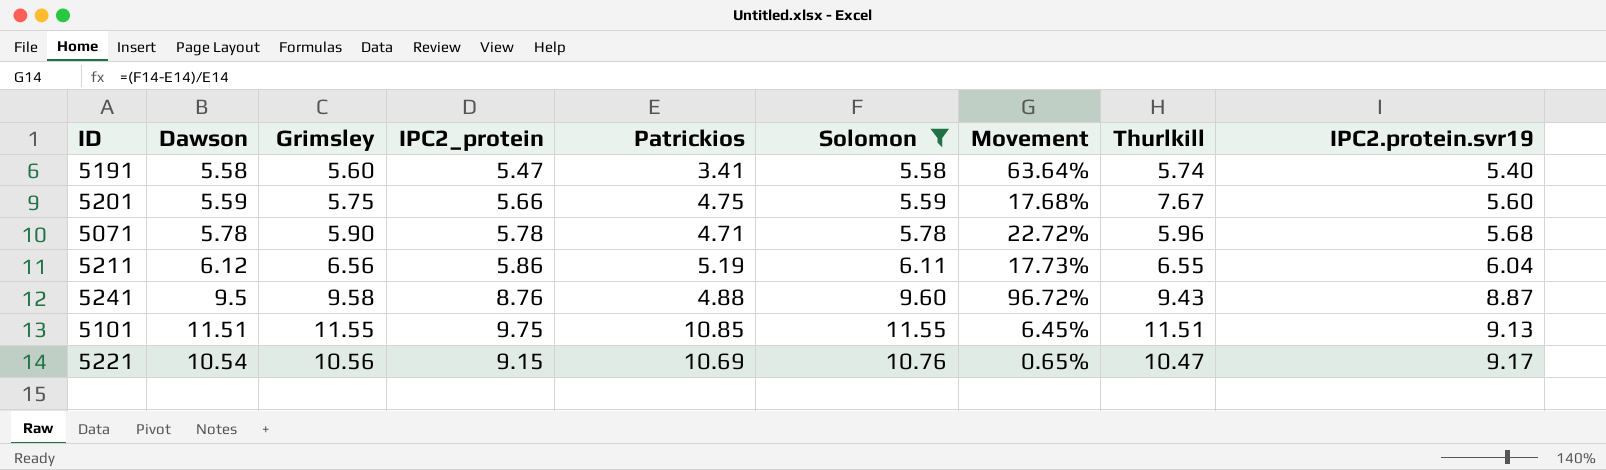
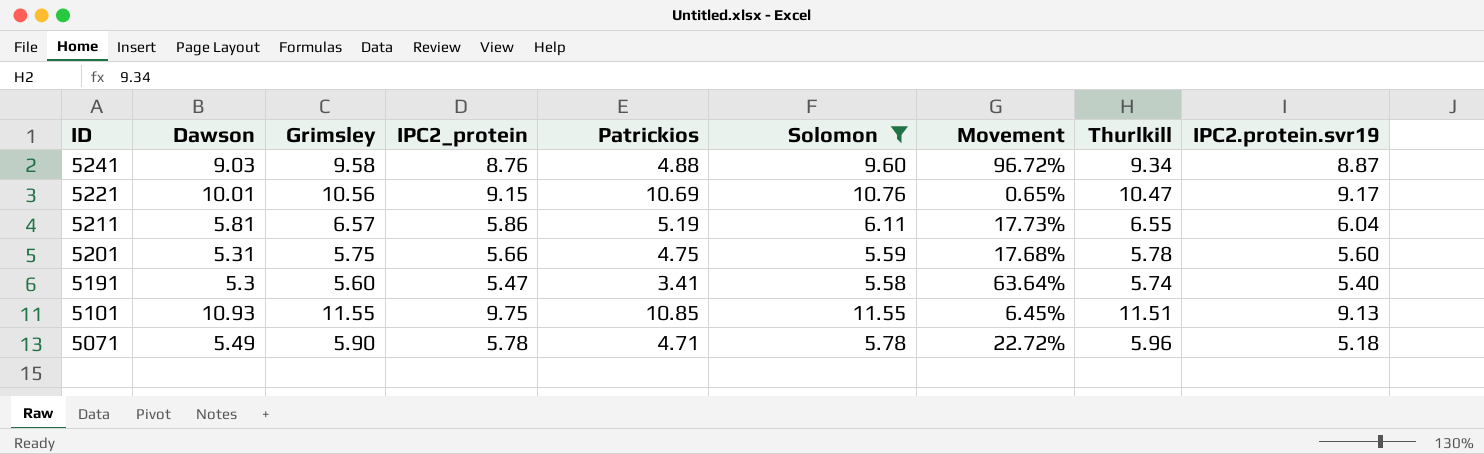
row order: IPC2.protein.svr19 ascending -> ID descending
5241 | Dawson: 9.5 -> 9.03
5241 | Thurlkill: 9.43 -> 9.34
5221 | Dawson: 10.54 -> 10.01
5211 | Dawson: 6.12 -> 5.81
5211 | Grimsley: 6.56 -> 6.57
5201 | Dawson: 5.59 -> 5.31
5201 | Thurlkill: 7.67 -> 5.78
5191 | Dawson: 5.58 -> 5.3
5101 | Dawson: 11.51 -> 10.93
5071 | Dawson: 5.78 -> 5.49
5071 | IPC2.protein.svr19: 5.68 -> 5.18

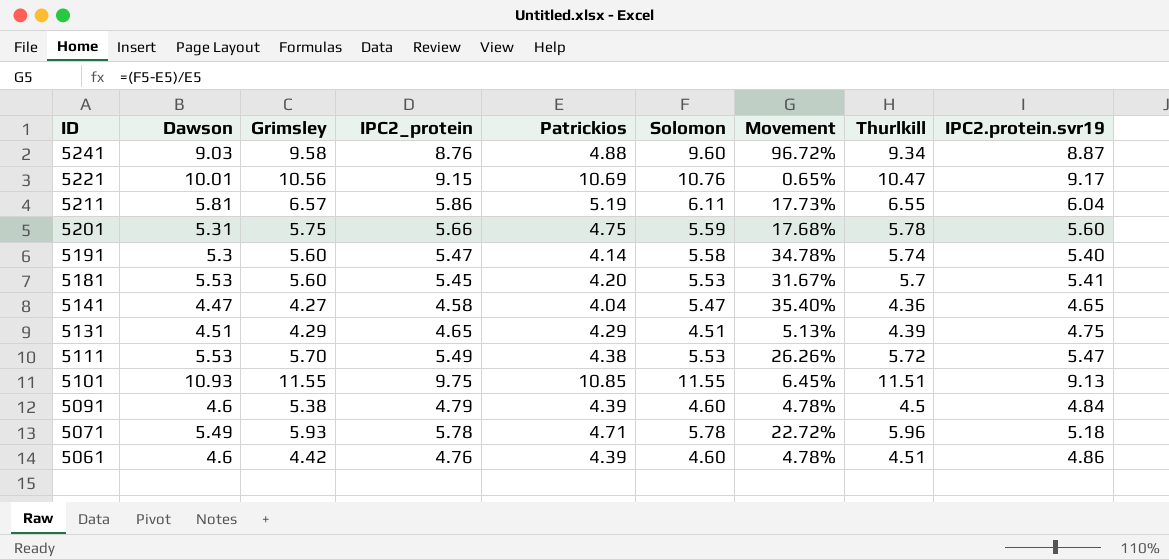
filter: Solomon >= 5.58 -> none
5191 | Patrickios: 3.41 -> 4.14
5191 | Movement: 63.64% -> 34.78%
5071 | Grimsley: 5.90 -> 5.93

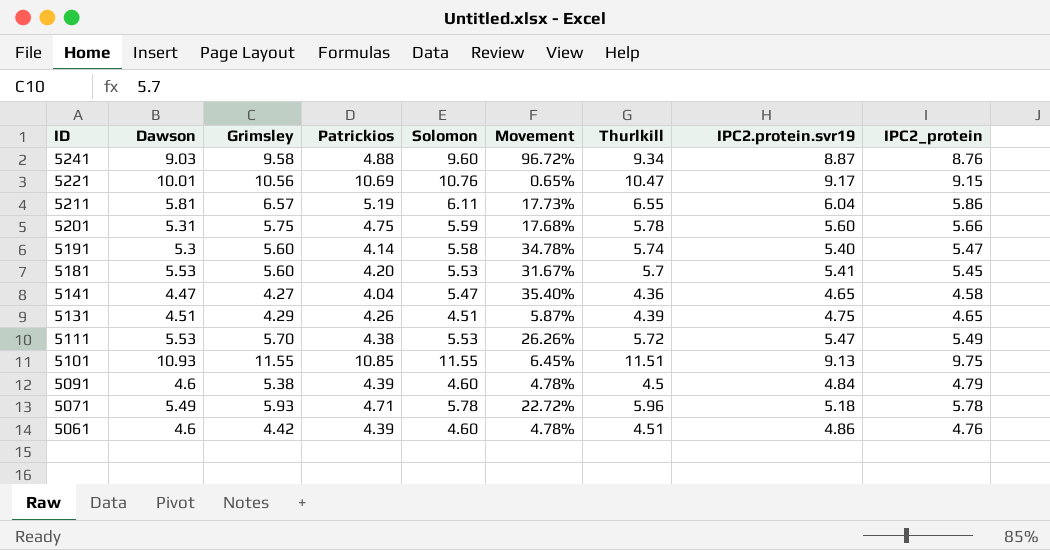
column IPC2_protein | position: 4 -> 9
5131 | Patrickios: 4.29 -> 4.26
5131 | Movement: 5.13% -> 5.87%

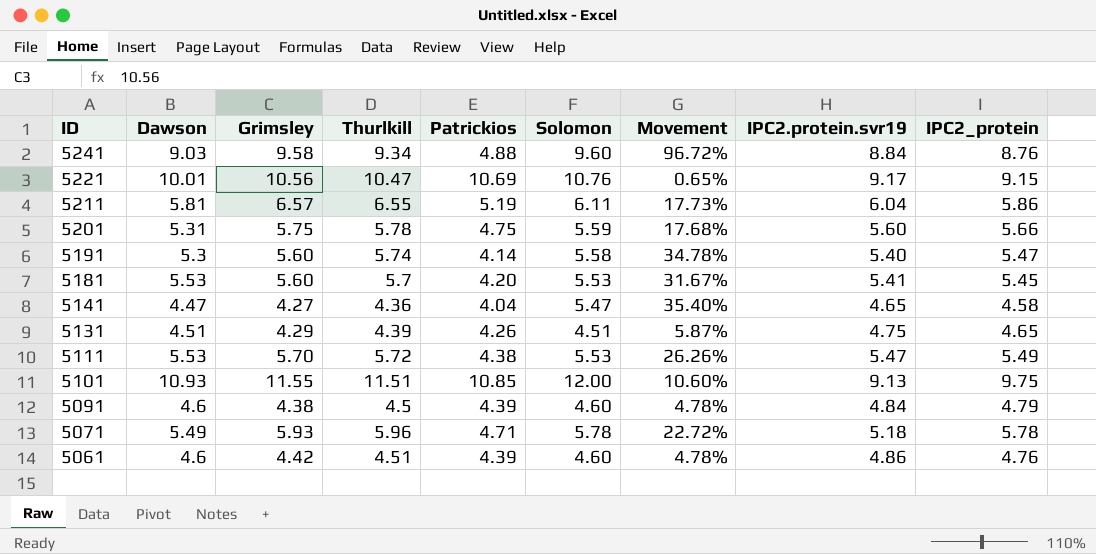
column Thurlkill | position: 7 -> 4
5241 | IPC2.protein.svr19: 8.87 -> 8.84
5101 | Solomon: 11.55 -> 12.00
5101 | Movement: 6.45% -> 10.60%
5091 | Grimsley: 5.38 -> 4.38

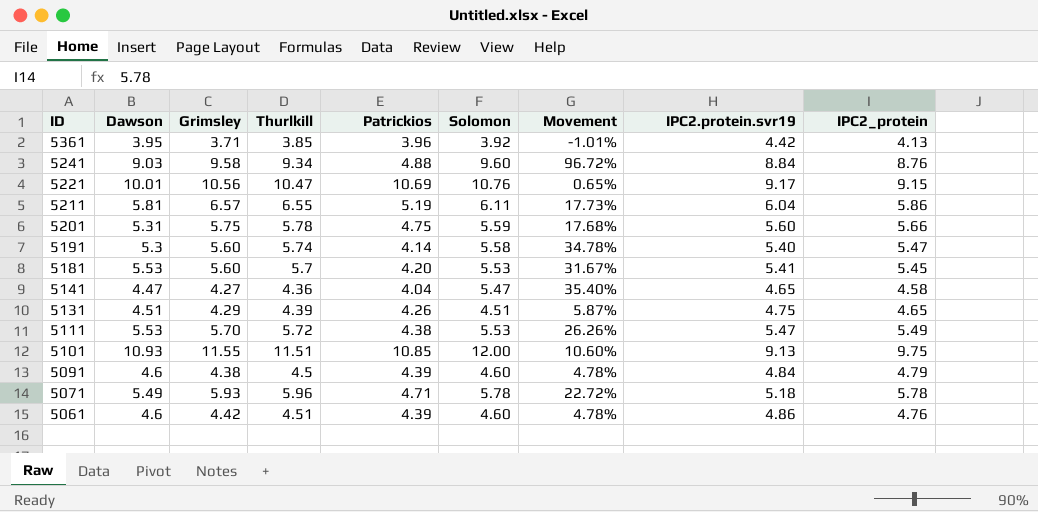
row 5361: none -> 3.95 | 3.71 | 3.85 | 3.96 | 3.92 | -1.01% | 4.42 | 4.13

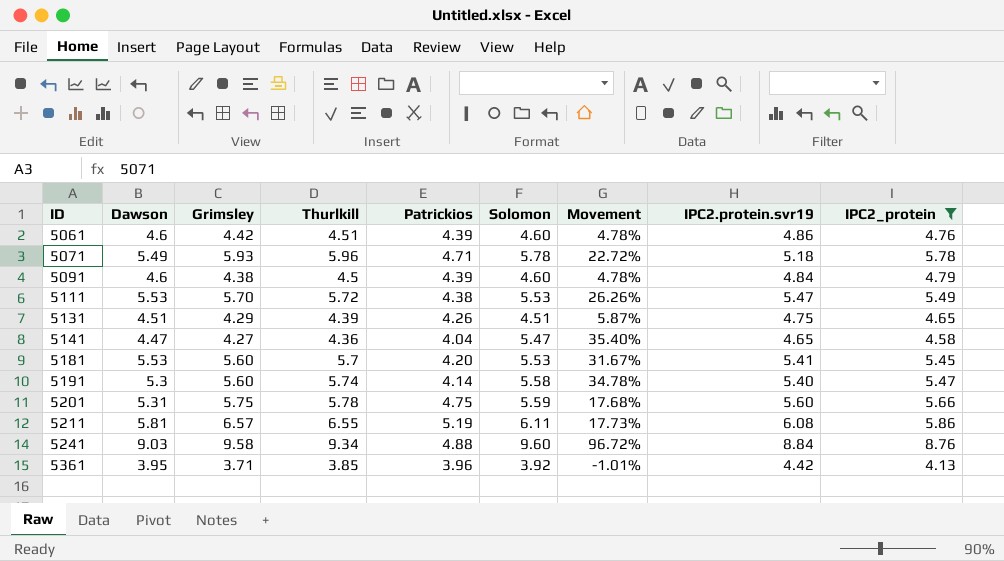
filter: none -> IPC2_protein <= 8.76
row order: ID descending -> ID ascending
5211 | IPC2.protein.svr19: 6.04 -> 6.08

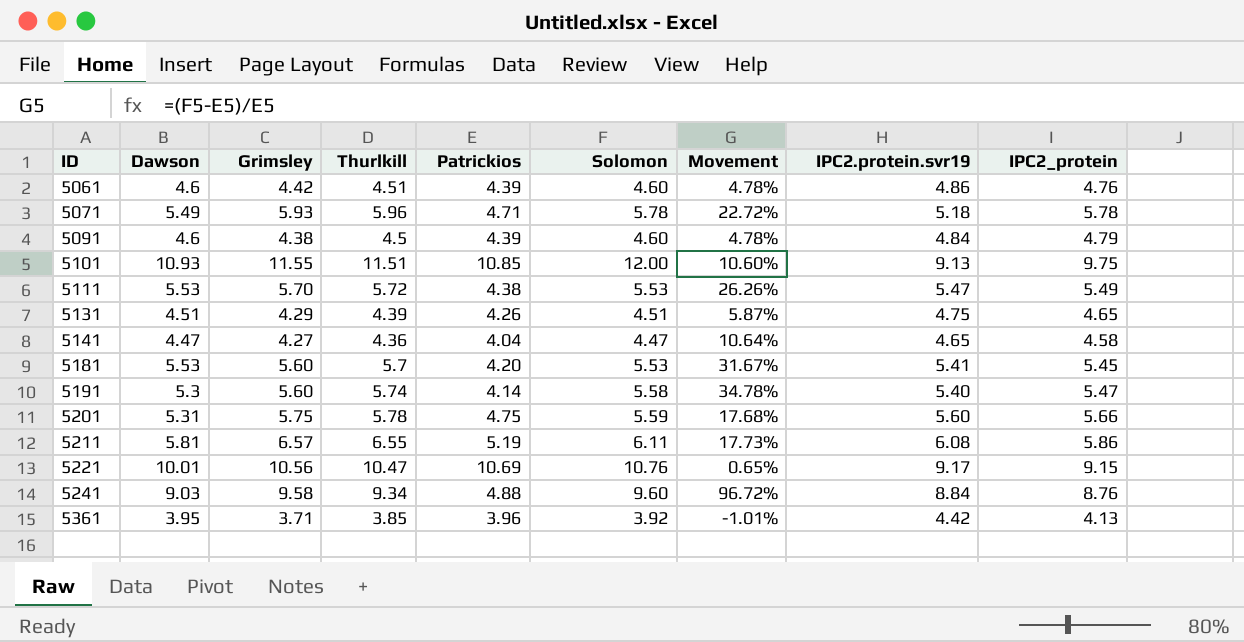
filter: IPC2_protein <= 8.76 -> none
5141 | Solomon: 5.47 -> 4.47
5141 | Movement: 35.40% -> 10.64%

